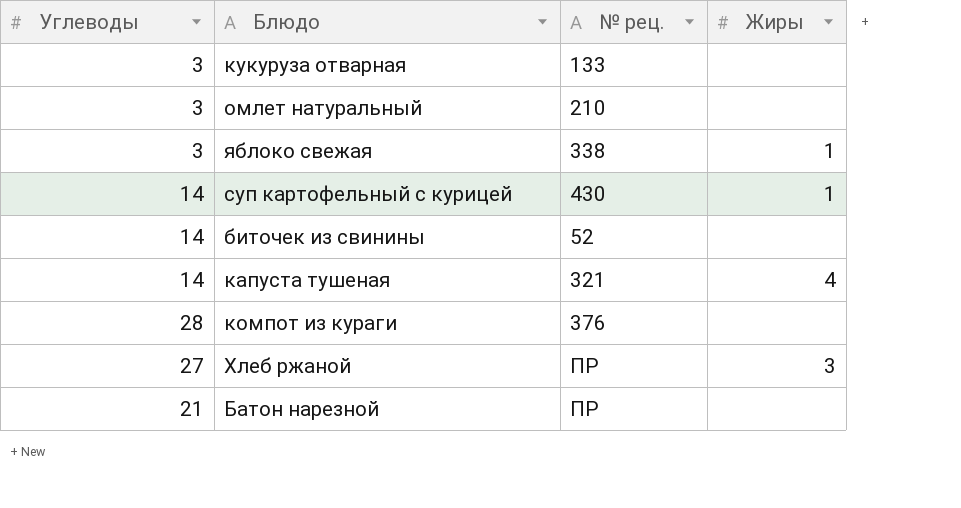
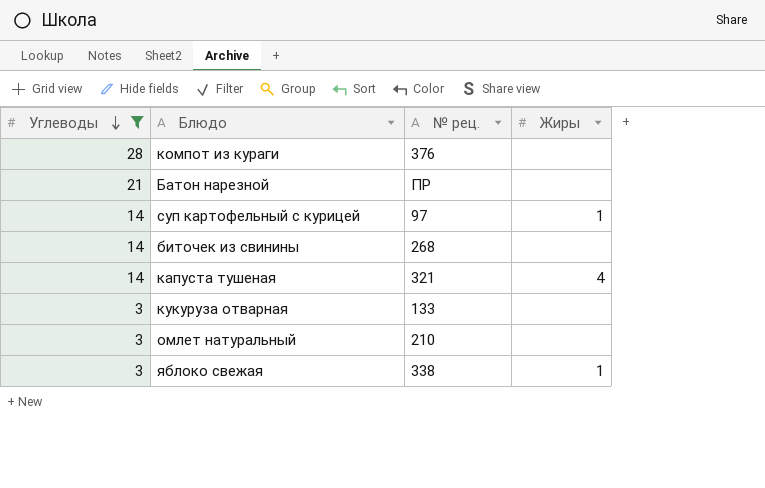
filter: none -> Углеводы != 27
row order: none -> Углеводы descending
суп картофельный с курицей | № рец.: 430 -> 97
биточек из свинины | № рец.: 52 -> 268

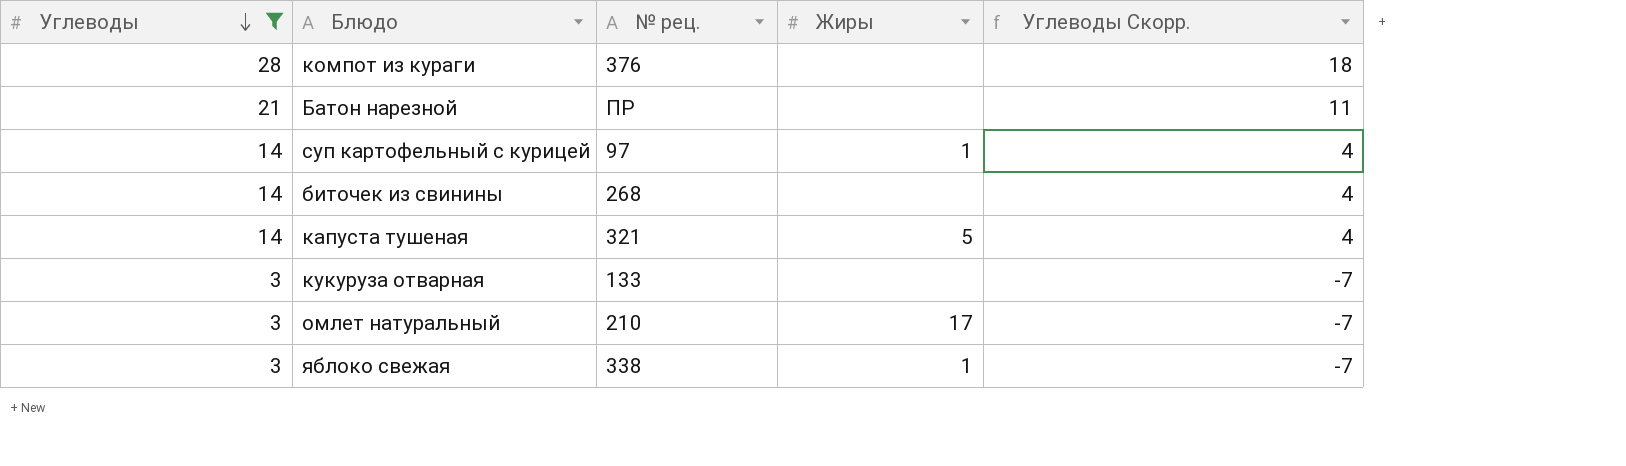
column Углеводы Скорр. | formula: none -> [Углеводы] - 10
капуста тушеная | Жиры: 4 -> 5
омлет натуральный | Жиры: none -> 17

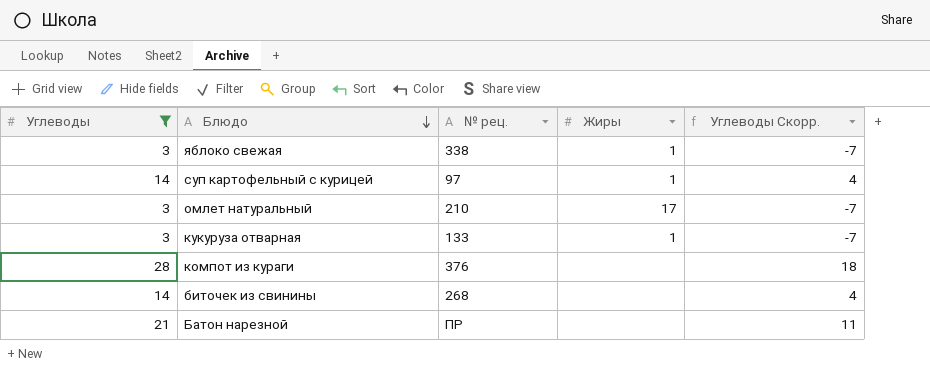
row order: Углеводы descending -> Блюдо descending
row капуста тушеная: 14 | 321 | 5 | 4 -> none
кукуруза отварная | Жиры: none -> 1

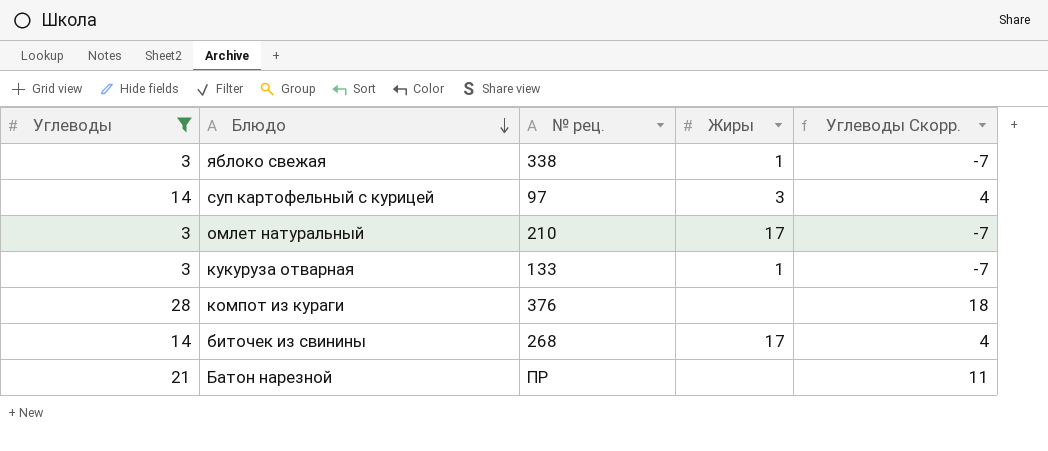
суп картофельный с курицей | Жиры: 1 -> 3
биточек из свинины | Жиры: none -> 17

